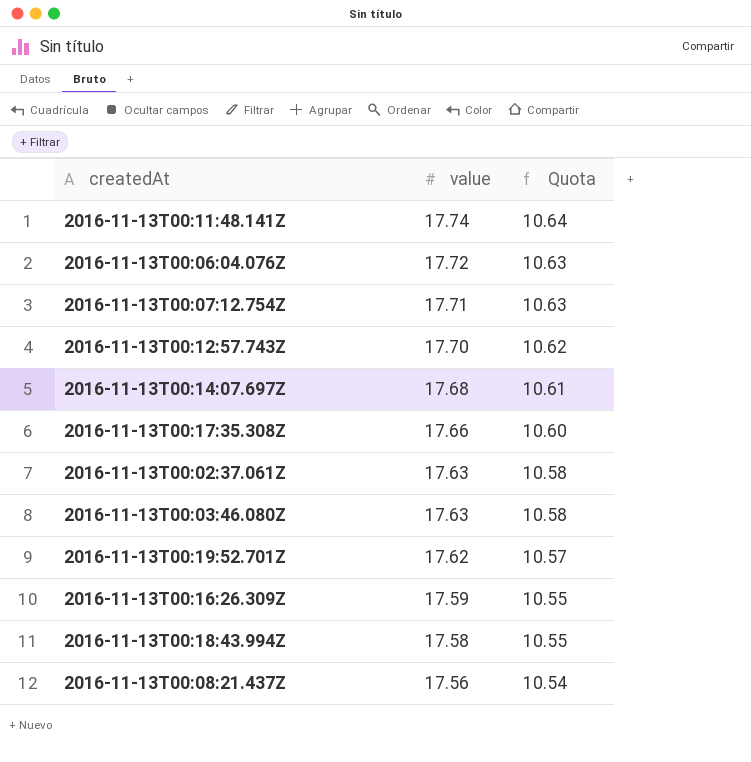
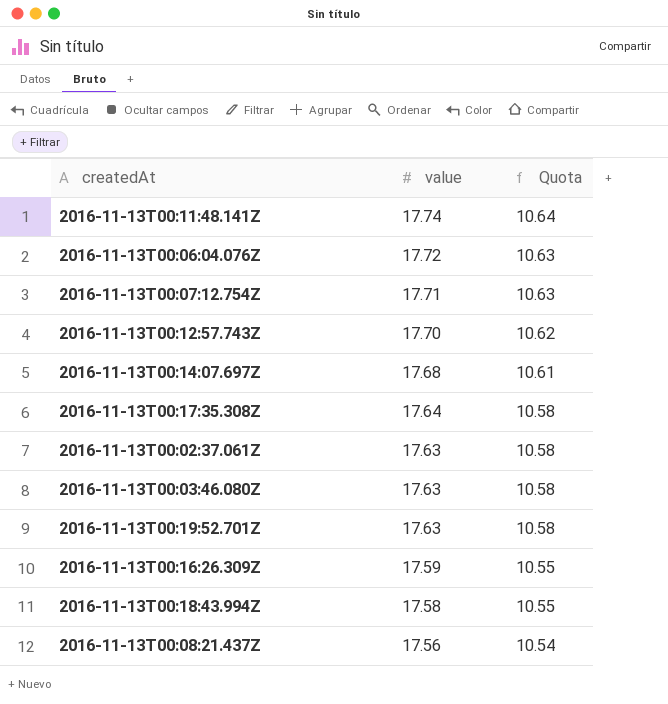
2016-11-13T00:17:35.308Z | value: 17.66 -> 17.64
2016-11-13T00:17:35.308Z | Quota: 10.60 -> 10.58
2016-11-13T00:19:52.701Z | value: 17.62 -> 17.63
2016-11-13T00:19:52.701Z | Quota: 10.57 -> 10.58

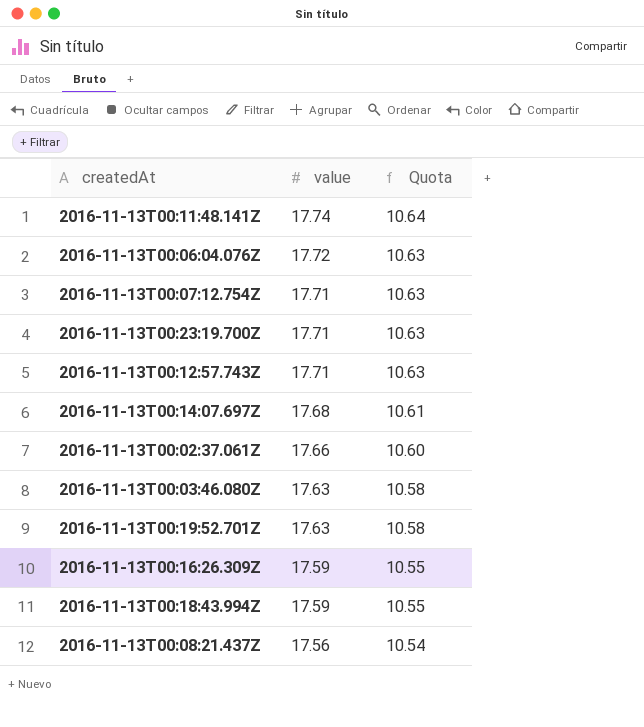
row 2016-11-13T00:17:35.308Z: 17.64 | 10.58 -> none
row 2016-11-13T00:23:19.700Z: none -> 17.71 | 10.63
2016-11-13T00:12:57.743Z | value: 17.70 -> 17.71
2016-11-13T00:12:57.743Z | Quota: 10.62 -> 10.63
2016-11-13T00:02:37.061Z | value: 17.63 -> 17.66
2016-11-13T00:02:37.061Z | Quota: 10.58 -> 10.60
2016-11-13T00:18:43.994Z | value: 17.58 -> 17.59

